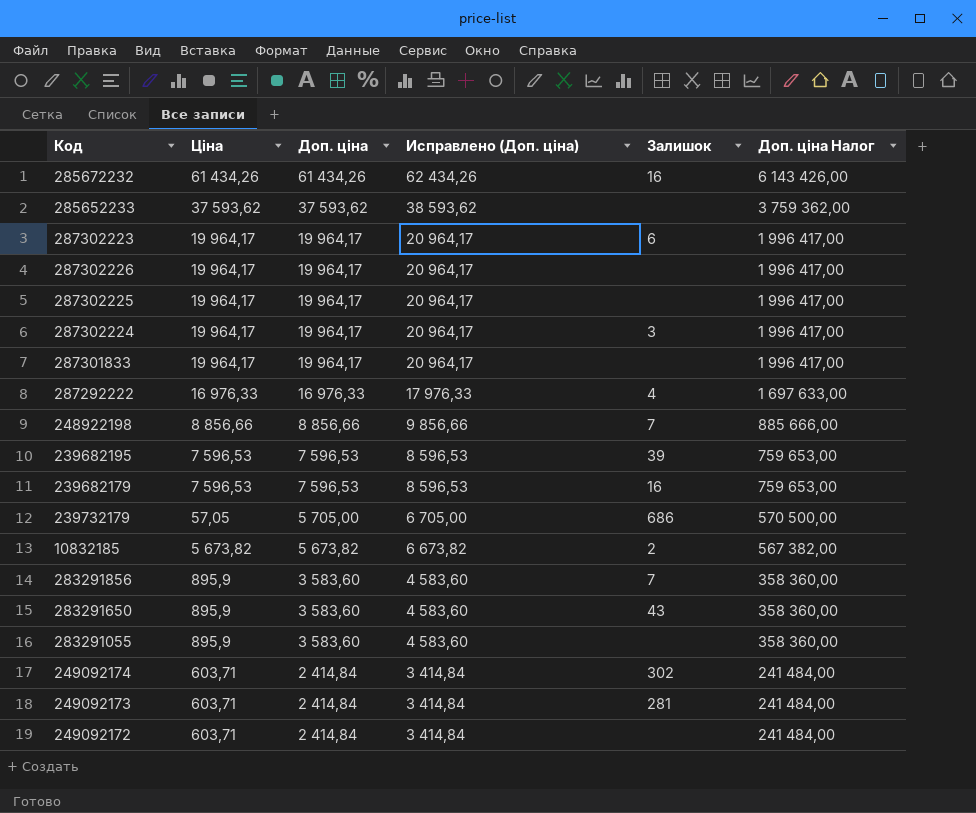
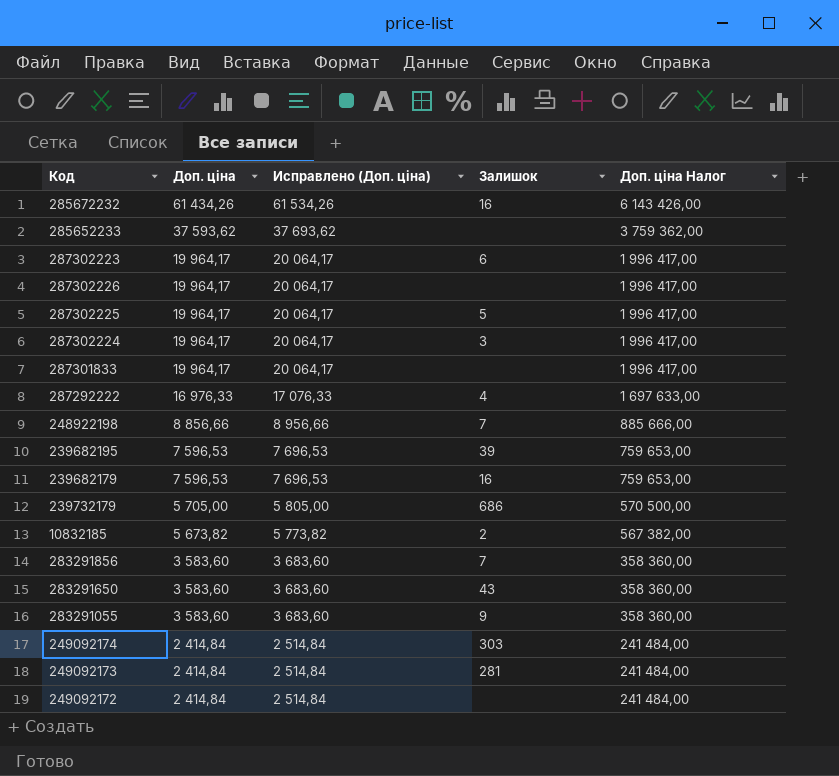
column Ціна | position: 2 -> none
column Исправлено (Доп. ціна) | formula: [Доп. ціна] + 1000 -> [Доп. ціна] + 100
287302225 | Залишок: none -> 5
283291055 | Залишок: none -> 9
249092174 | Залишок: 302 -> 303

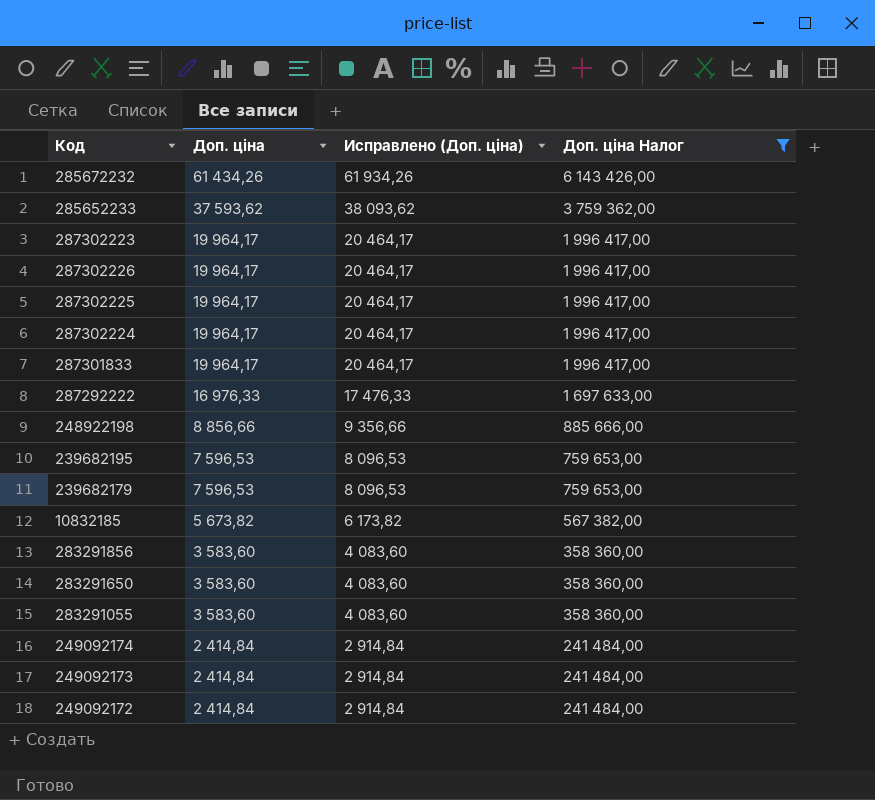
filter: none -> Доп. ціна Налог != 570 500,00
column Залишок | position: 4 -> none
column Исправлено (Доп. ціна) | formula: [Доп. ціна] + 100 -> [Доп. ціна] + 500

